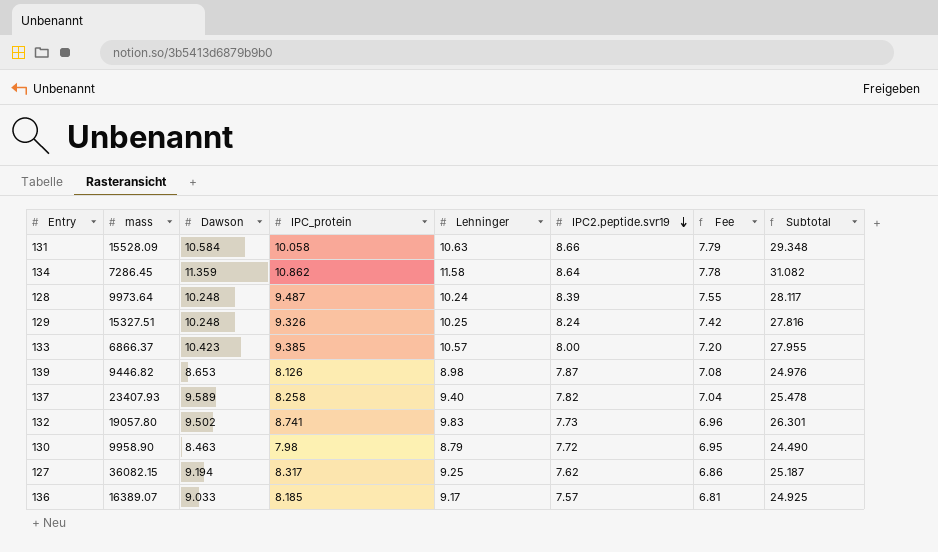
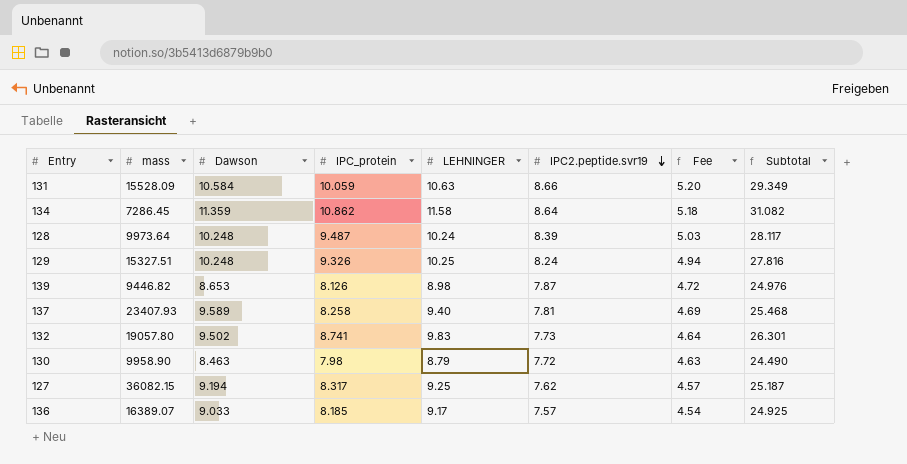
column name: Lehninger -> LEHNINGER
column Fee | formula: [IPC2.peptide.svr19] * 0.9 -> [IPC2.peptide.svr19] * 0.6
row 133: 6866.37 | 10.423 | 9.385 | 10.57 | 8.00 | 7.20 | 27.955 -> none
131 | IPC_protein: 10.058 -> 10.059
131 | Subtotal: 29.348 -> 29.349
137 | IPC2.peptide.svr19: 7.82 -> 7.81
137 | Subtotal: 25.478 -> 25.468

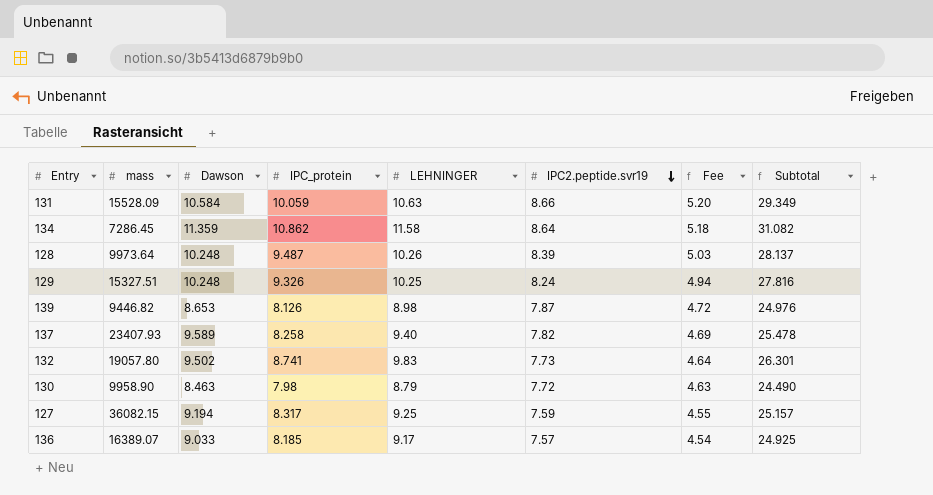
128 | LEHNINGER: 10.24 -> 10.26
128 | Subtotal: 28.117 -> 28.137
137 | IPC2.peptide.svr19: 7.81 -> 7.82
137 | Subtotal: 25.468 -> 25.478
127 | IPC2.peptide.svr19: 7.62 -> 7.59
127 | Fee: 4.57 -> 4.55
127 | Subtotal: 25.187 -> 25.157

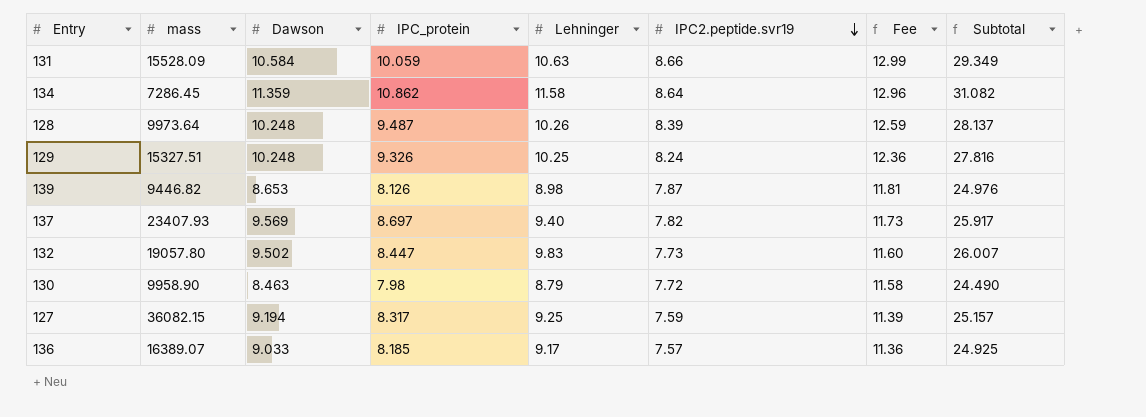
column name: LEHNINGER -> Lehninger
column Fee | formula: [IPC2.peptide.svr19] * 0.6 -> [IPC2.peptide.svr19] * 1.5
137 | Dawson: 9.589 -> 9.569
137 | IPC_protein: 8.258 -> 8.697
137 | Subtotal: 25.478 -> 25.917
132 | IPC_protein: 8.741 -> 8.447
132 | Subtotal: 26.301 -> 26.007

